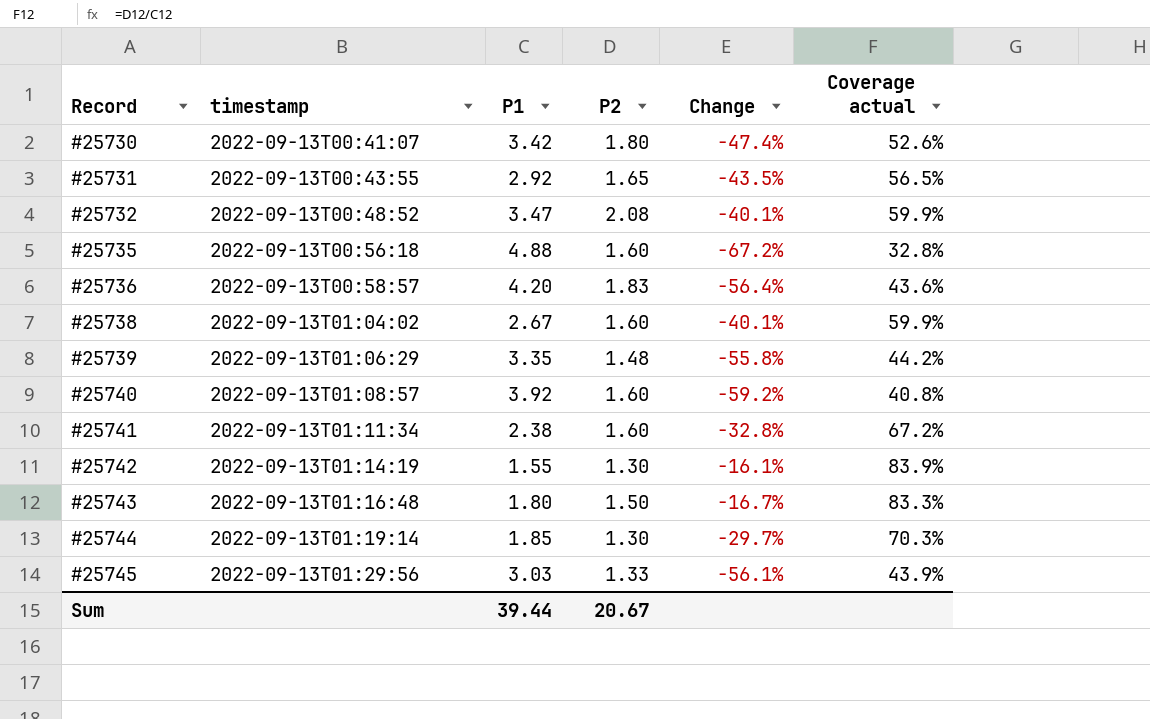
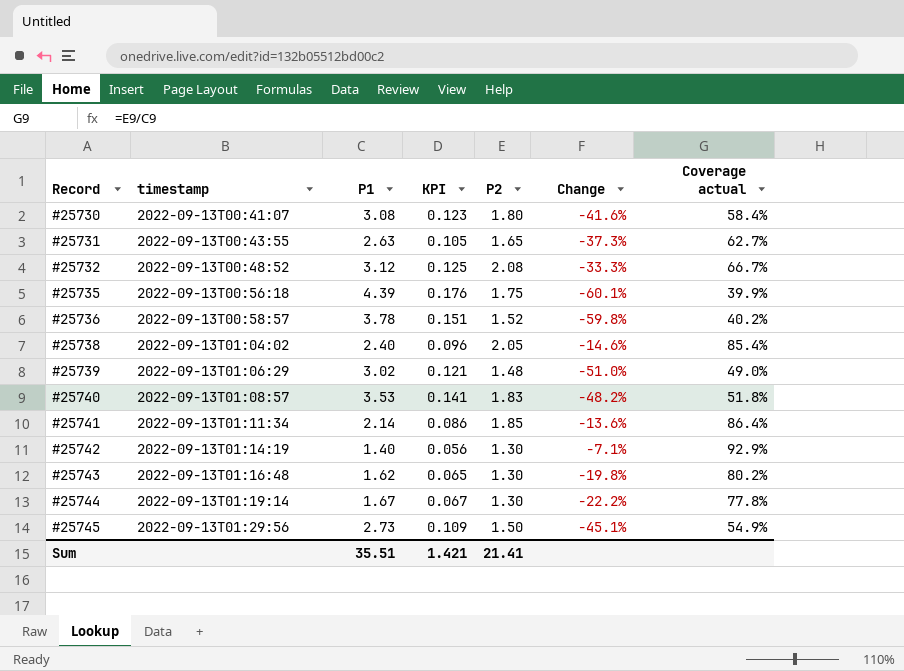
column KPI | formula: none -> [P1] * 0.04
#25730 | P1: 3.42 -> 3.08
#25730 | Change: -47.4% -> -41.6%
#25730 | Coverage actual: 52.6% -> 58.4%
#25731 | P1: 2.92 -> 2.63
#25731 | Change: -43.5% -> -37.3%
#25731 | Coverage actual: 56.5% -> 62.7%
#25732 | P1: 3.47 -> 3.12
#25732 | Change: -40.1% -> -33.3%
#25732 | Coverage actual: 59.9% -> 66.7%
#25735 | P1: 4.88 -> 4.39
#25735 | P2: 1.60 -> 1.75
#25735 | Change: -67.2% -> -60.1%
#25735 | Coverage actual: 32.8% -> 39.9%
#25736 | P1: 4.20 -> 3.78
#25736 | P2: 1.83 -> 1.52
#25736 | Change: -56.4% -> -59.8%
#25736 | Coverage actual: 43.6% -> 40.2%
#25738 | P1: 2.67 -> 2.40
#25738 | P2: 1.60 -> 2.05
#25738 | Change: -40.1% -> -14.6%
#25738 | Coverage actual: 59.9% -> 85.4%
#25739 | P1: 3.35 -> 3.02
#25739 | Change: -55.8% -> -51.0%
#25739 | Coverage actual: 44.2% -> 49.0%
#25740 | P1: 3.92 -> 3.53
#25740 | P2: 1.60 -> 1.83
#25740 | Change: -59.2% -> -48.2%
#25740 | Coverage actual: 40.8% -> 51.8%
#25741 | P1: 2.38 -> 2.14
#25741 | P2: 1.60 -> 1.85
#25741 | Change: -32.8% -> -13.6%
#25741 | Coverage actual: 67.2% -> 86.4%
#25742 | P1: 1.55 -> 1.40
#25742 | Change: -16.1% -> -7.1%
#25742 | Coverage actual: 83.9% -> 92.9%
#25743 | P1: 1.80 -> 1.62
#25743 | P2: 1.50 -> 1.30
#25743 | Change: -16.7% -> -19.8%
#25743 | Coverage actual: 83.3% -> 80.2%
#25744 | P1: 1.85 -> 1.67
#25744 | Change: -29.7% -> -22.2%
#25744 | Coverage actual: 70.3% -> 77.8%
#25745 | P1: 3.03 -> 2.73
#25745 | P2: 1.33 -> 1.50
#25745 | Change: -56.1% -> -45.1%
#25745 | Coverage actual: 43.9% -> 54.9%
Sum | P1: 39.44 -> 35.51
Sum | P2: 20.67 -> 21.41

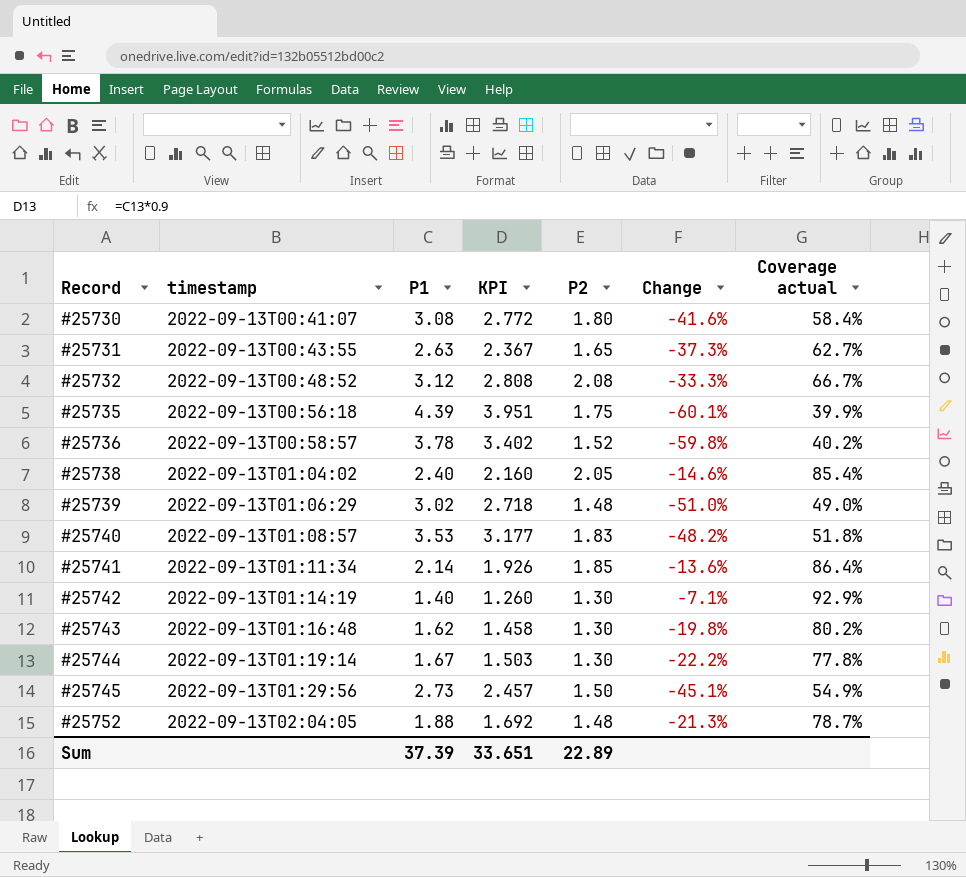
column KPI | formula: [P1] * 0.04 -> [P1] * 0.9
row #25752: none -> 2022-09-13T02:04:05 | 1.88 | 1.692 | 1.48 | -21.3% | 78.7%
Sum | P1: 35.51 -> 37.39
Sum | KPI: 1.421 -> 33.651
Sum | P2: 21.41 -> 22.89

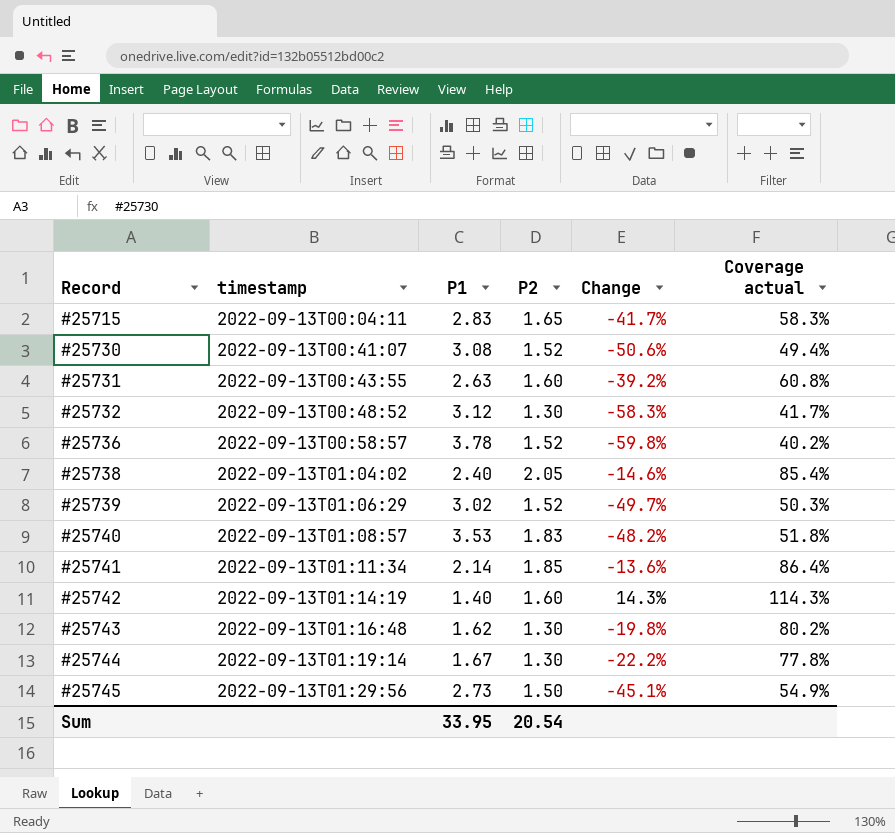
column KPI | formula: [P1] * 0.9 -> none
row #25735: 2022-09-13T00:56:18 | 4.39 | 3.951 | 1.75 | -60.1% | 39.9% -> none
row #25752: 2022-09-13T02:04:05 | 1.88 | 1.692 | 1.48 | -21.3% | 78.7% -> none
row #25715: none -> 2022-09-13T00:04:11 | 2.83 | 1.65 | -41.7% | 58.3%
#25730 | P2: 1.80 -> 1.52
#25730 | Change: -41.6% -> -50.6%
#25730 | Coverage actual: 58.4% -> 49.4%
#25731 | P2: 1.65 -> 1.60
#25731 | Change: -37.3% -> -39.2%
#25731 | Coverage actual: 62.7% -> 60.8%
#25732 | P2: 2.08 -> 1.30
#25732 | Change: -33.3% -> -58.3%
#25732 | Coverage actual: 66.7% -> 41.7%
#25739 | P2: 1.48 -> 1.52
#25739 | Change: -51.0% -> -49.7%
#25739 | Coverage actual: 49.0% -> 50.3%
#25742 | P2: 1.30 -> 1.60
#25742 | Change: -7.1% -> 14.3%
#25742 | Coverage actual: 92.9% -> 114.3%
Sum | P1: 37.39 -> 33.95
Sum | P2: 22.89 -> 20.54

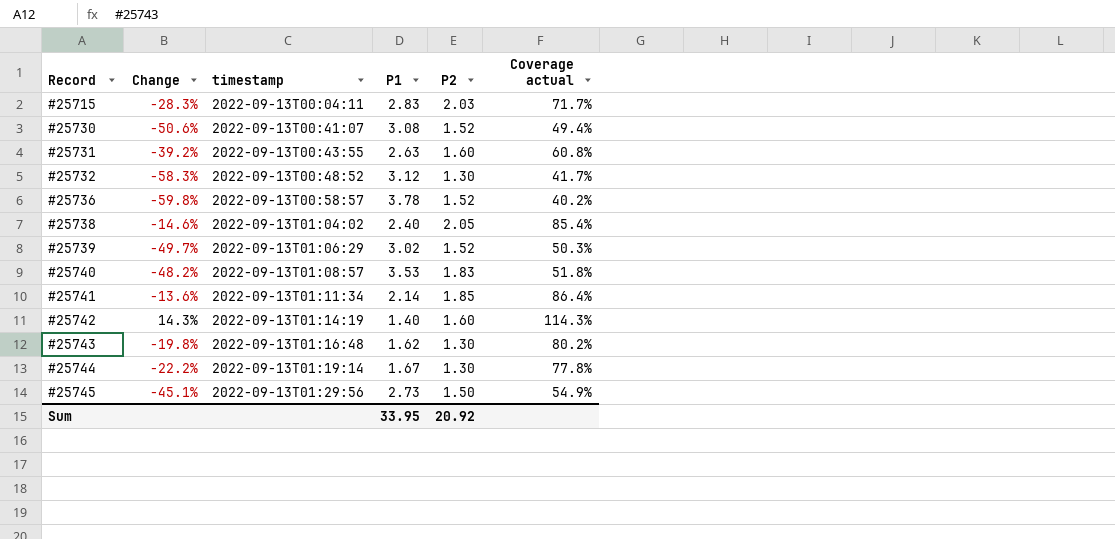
column Change | position: 5 -> 2
#25715 | Change: -41.7% -> -28.3%
#25715 | P2: 1.65 -> 2.03
#25715 | Coverage actual: 58.3% -> 71.7%
Sum | P2: 20.54 -> 20.92

